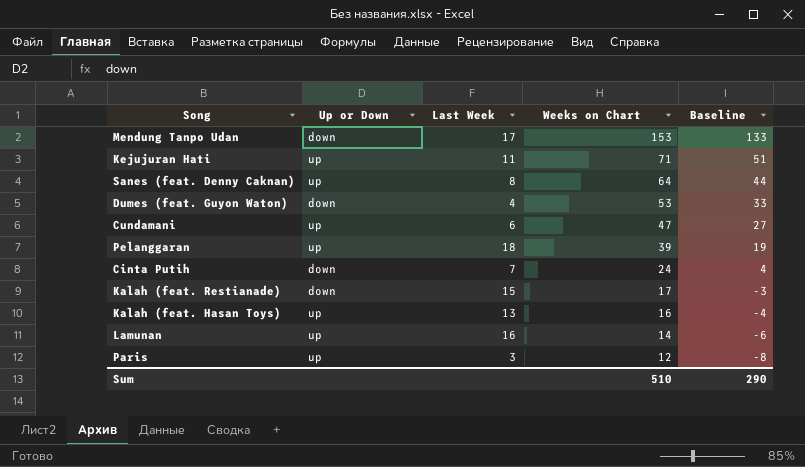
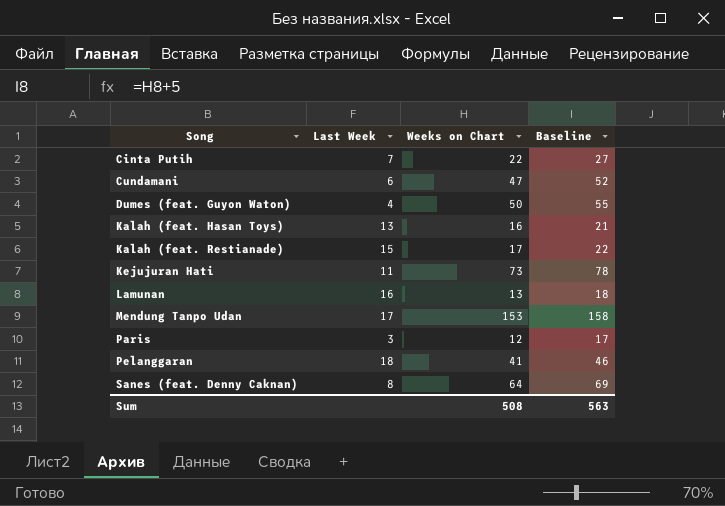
row order: Weeks on Chart descending -> Song ascending
column Up or Down | position: 2 -> none
column Baseline | formula: [Weeks on Chart] - 20 -> [Weeks on Chart] + 5
Cinta Putih | Weeks on Chart: 24 -> 22
Dumes (feat. Guyon Waton) | Weeks on Chart: 53 -> 50
Kejujuran Hati | Weeks on Chart: 71 -> 73
Lamunan | Weeks on Chart: 14 -> 13
Pelanggaran | Weeks on Chart: 39 -> 41
Sum | Weeks on Chart: 510 -> 508
Sum | Baseline: 290 -> 563

